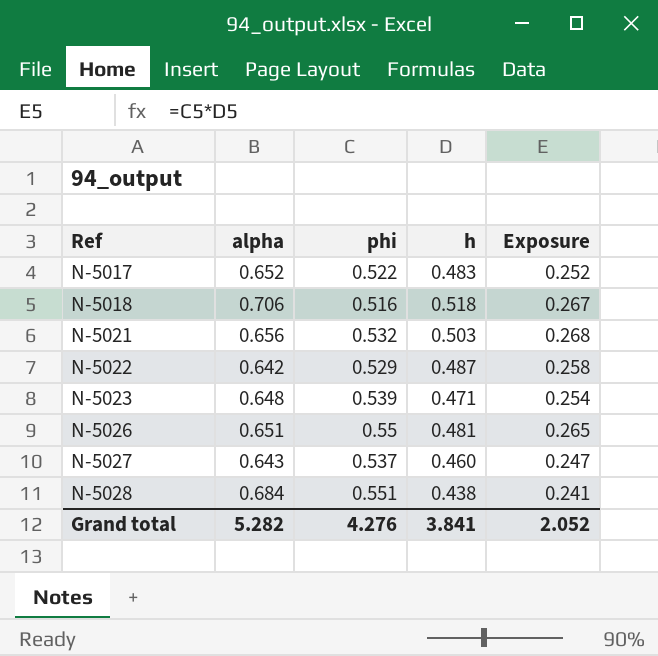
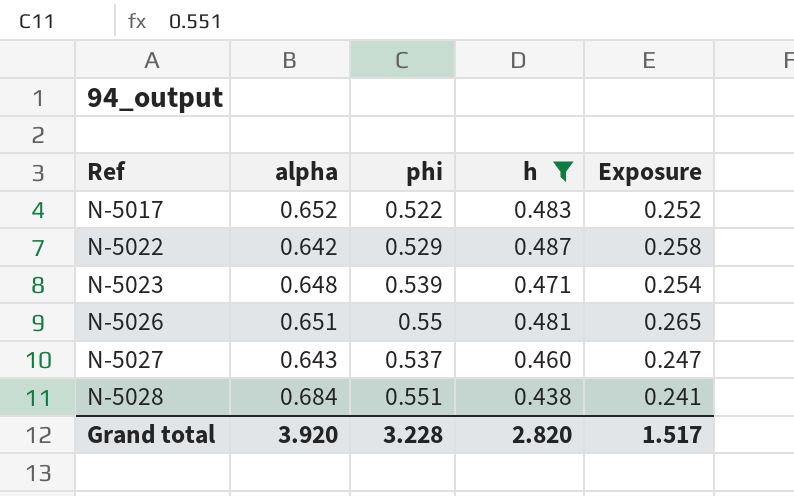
filter: none -> h <= 0.487
Grand total | alpha: 5.282 -> 3.920
Grand total | phi: 4.276 -> 3.228
Grand total | h: 3.841 -> 2.820
Grand total | Exposure: 2.052 -> 1.517

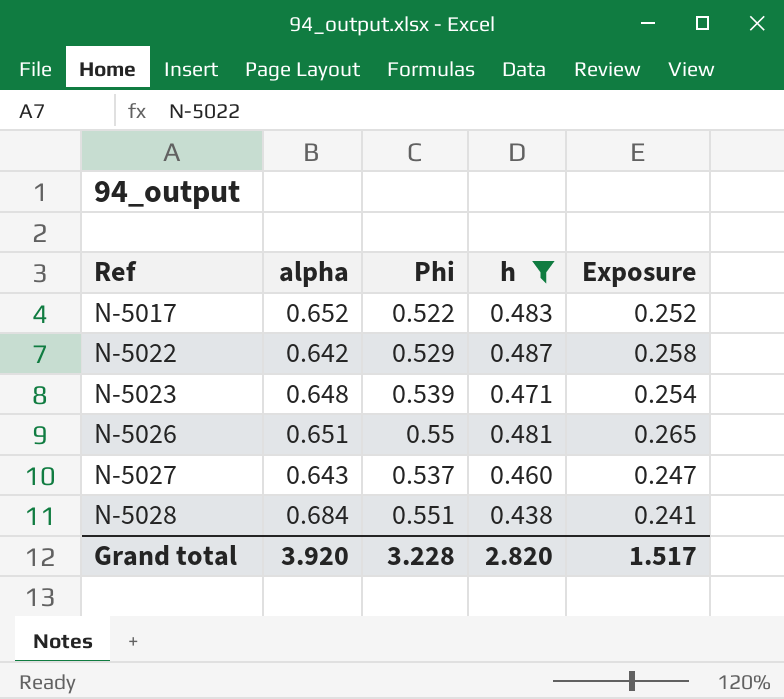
column name: phi -> Phi

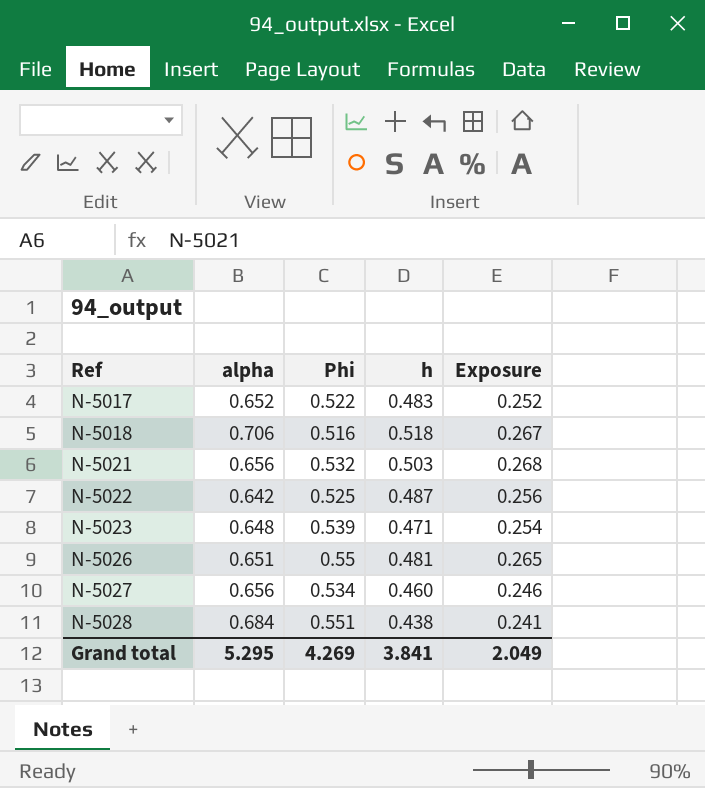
filter: h <= 0.487 -> none
N-5022 | Phi: 0.529 -> 0.525
N-5022 | Exposure: 0.258 -> 0.256
N-5027 | alpha: 0.643 -> 0.656
N-5027 | Phi: 0.537 -> 0.534
N-5027 | Exposure: 0.247 -> 0.246
Grand total | alpha: 3.920 -> 5.295
Grand total | Phi: 3.228 -> 4.269
Grand total | h: 2.820 -> 3.841
Grand total | Exposure: 1.517 -> 2.049

